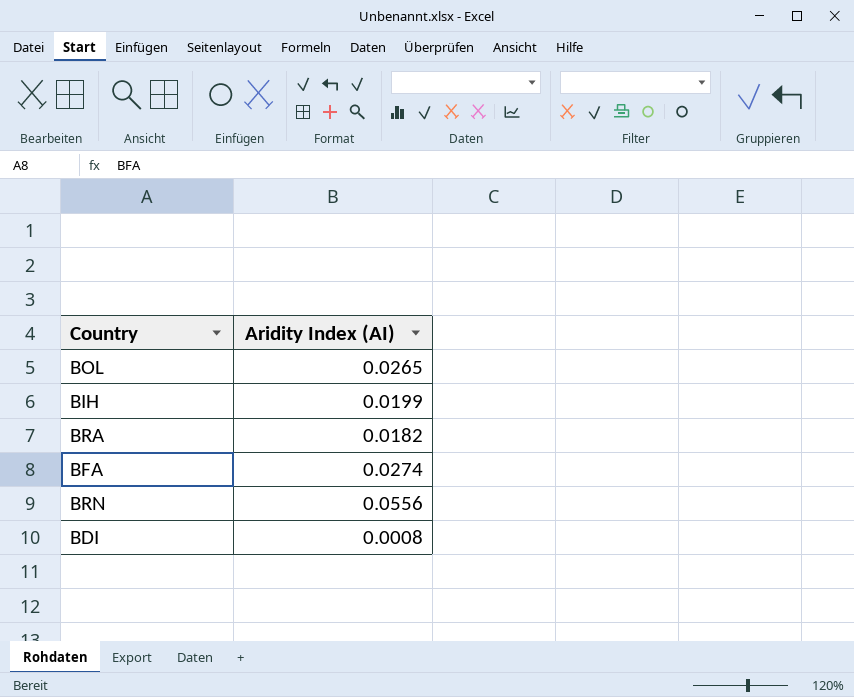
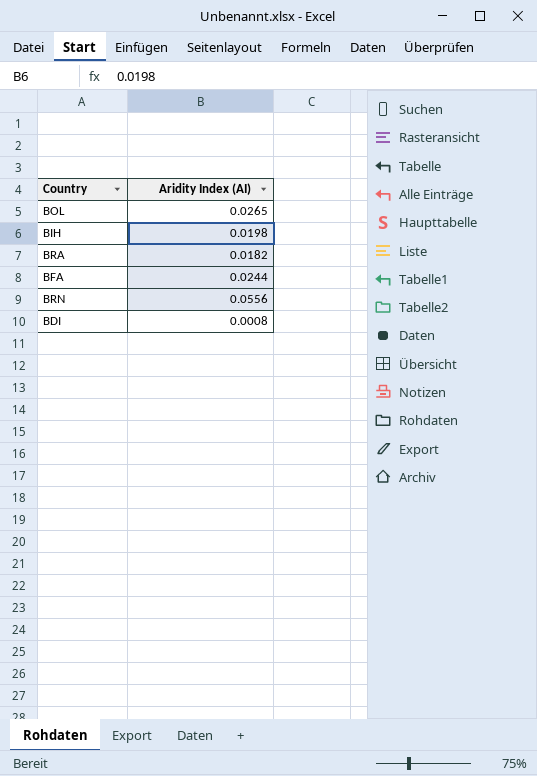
BIH | Aridity Index (AI): 0.0199 -> 0.0198
BFA | Aridity Index (AI): 0.0274 -> 0.0244

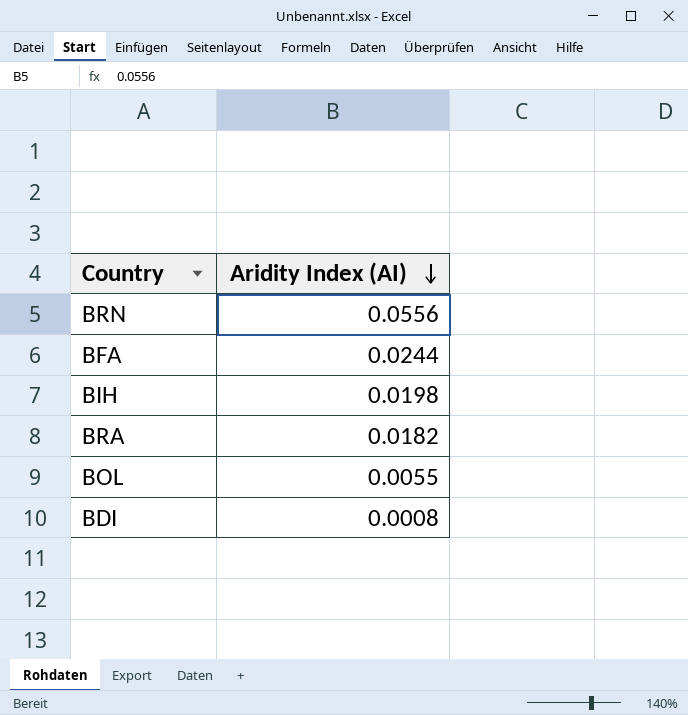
row order: none -> Aridity Index (AI) descending
BOL | Aridity Index (AI): 0.0265 -> 0.0055

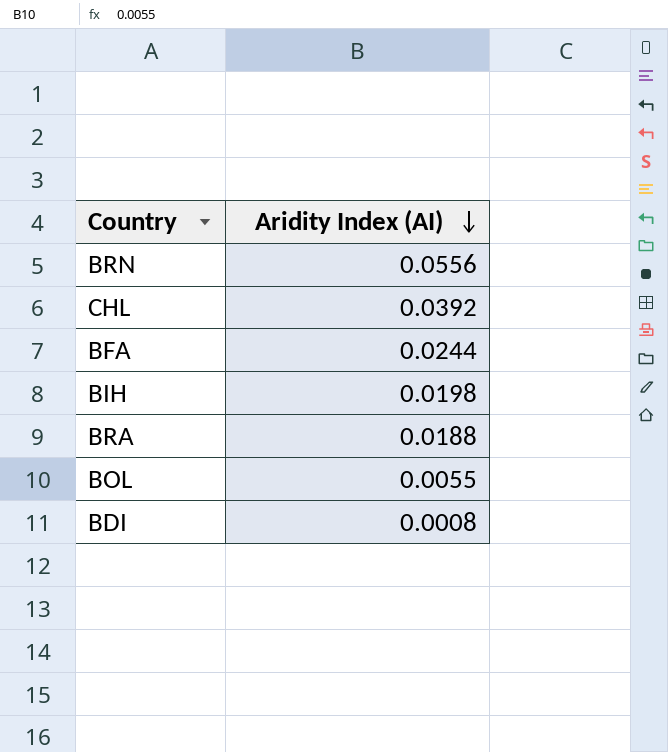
row CHL: none -> 0.0392
BRA | Aridity Index (AI): 0.0182 -> 0.0188

